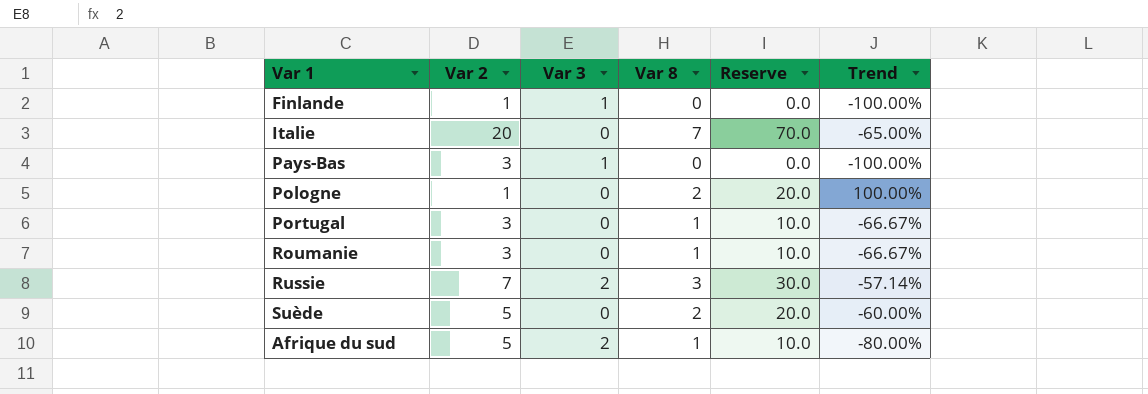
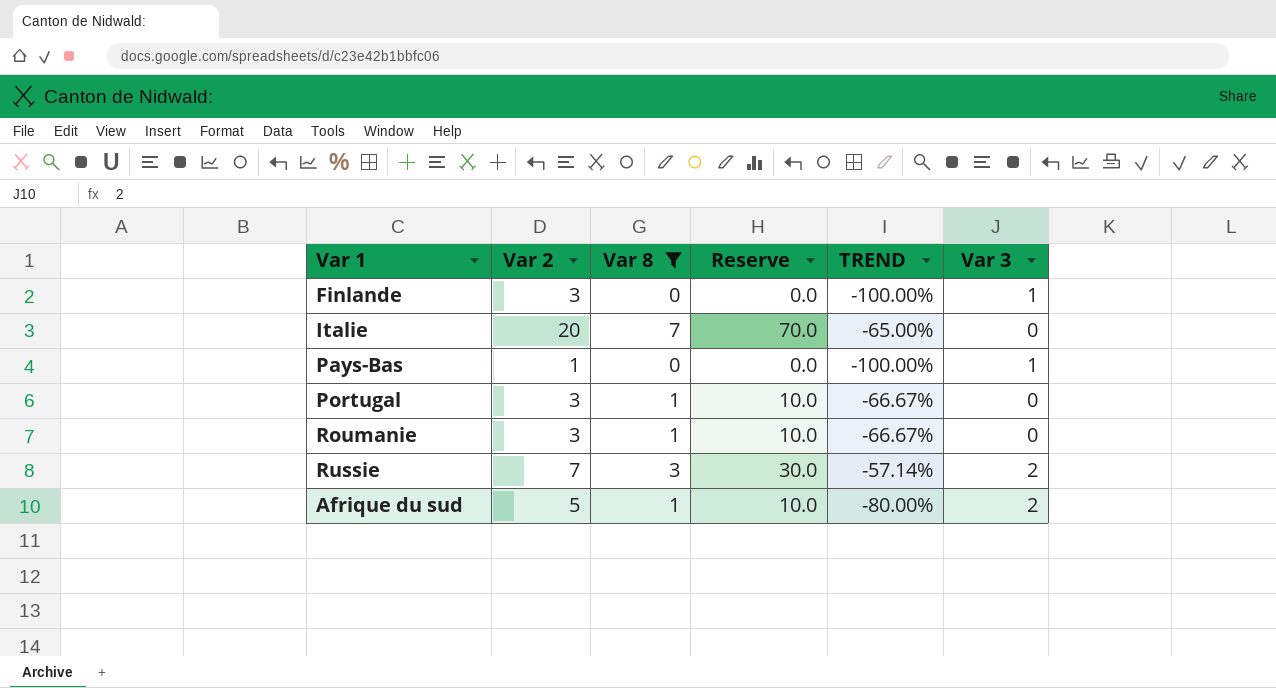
filter: none -> Var 8 != 2
column name: Trend -> TREND
column Var 3 | position: 3 -> 6
Finlande | Var 2: 1 -> 3
Pays-Bas | Var 2: 3 -> 1

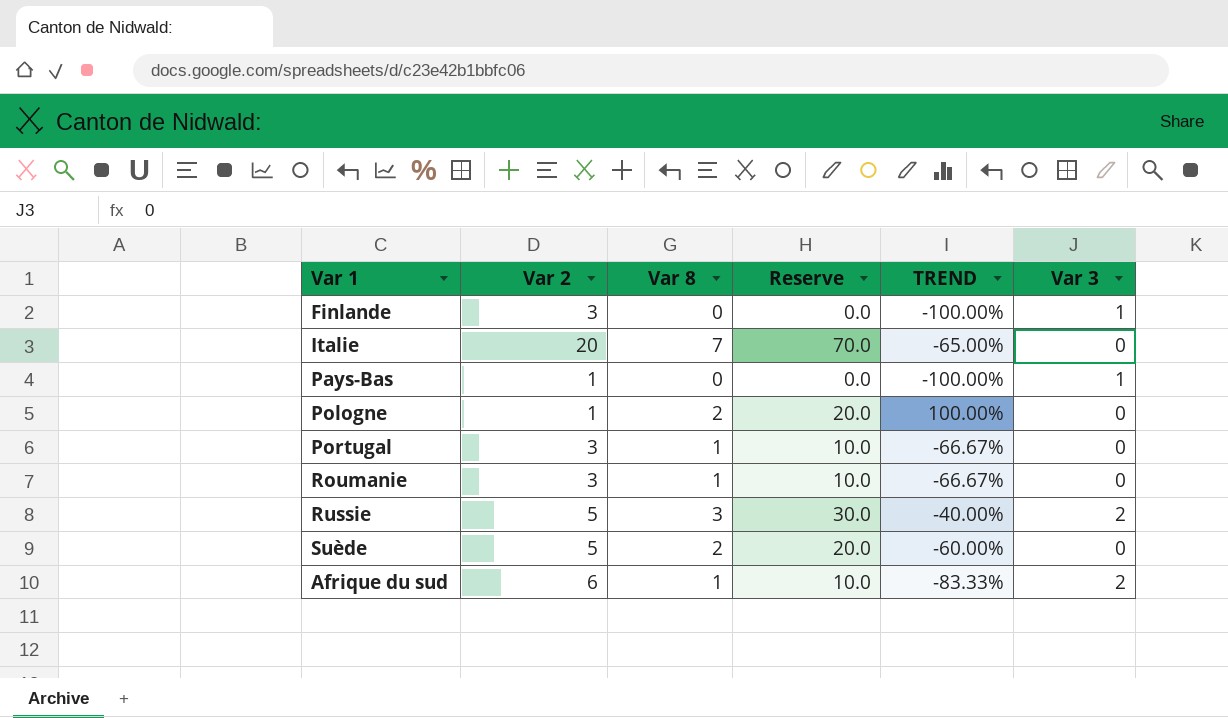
filter: Var 8 != 2 -> none
Russie | Var 2: 7 -> 5
Russie | TREND: -57.14% -> -40.00%
Afrique du sud | Var 2: 5 -> 6
Afrique du sud | TREND: -80.00% -> -83.33%

